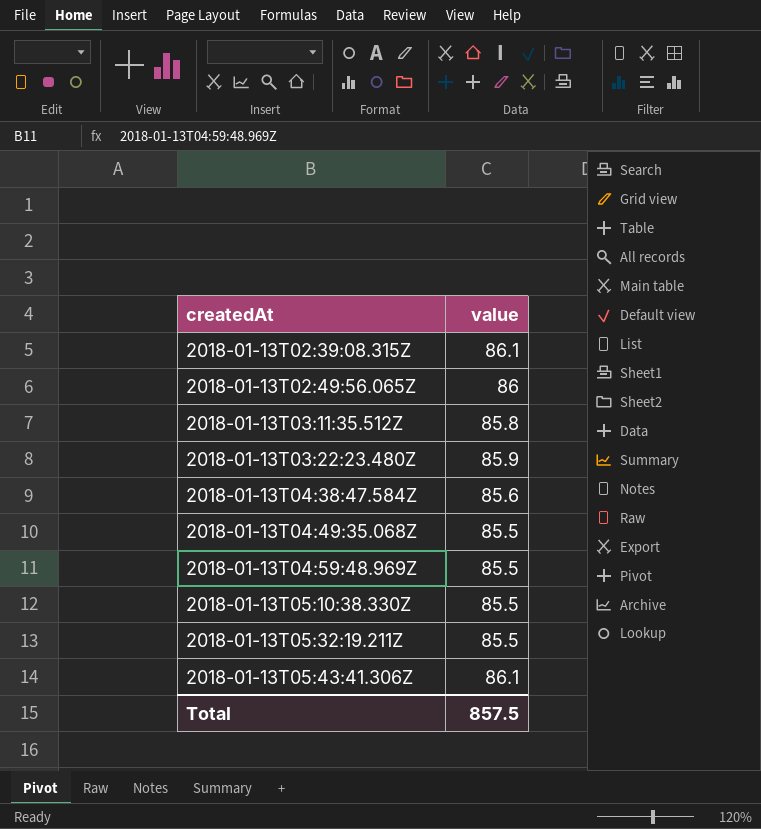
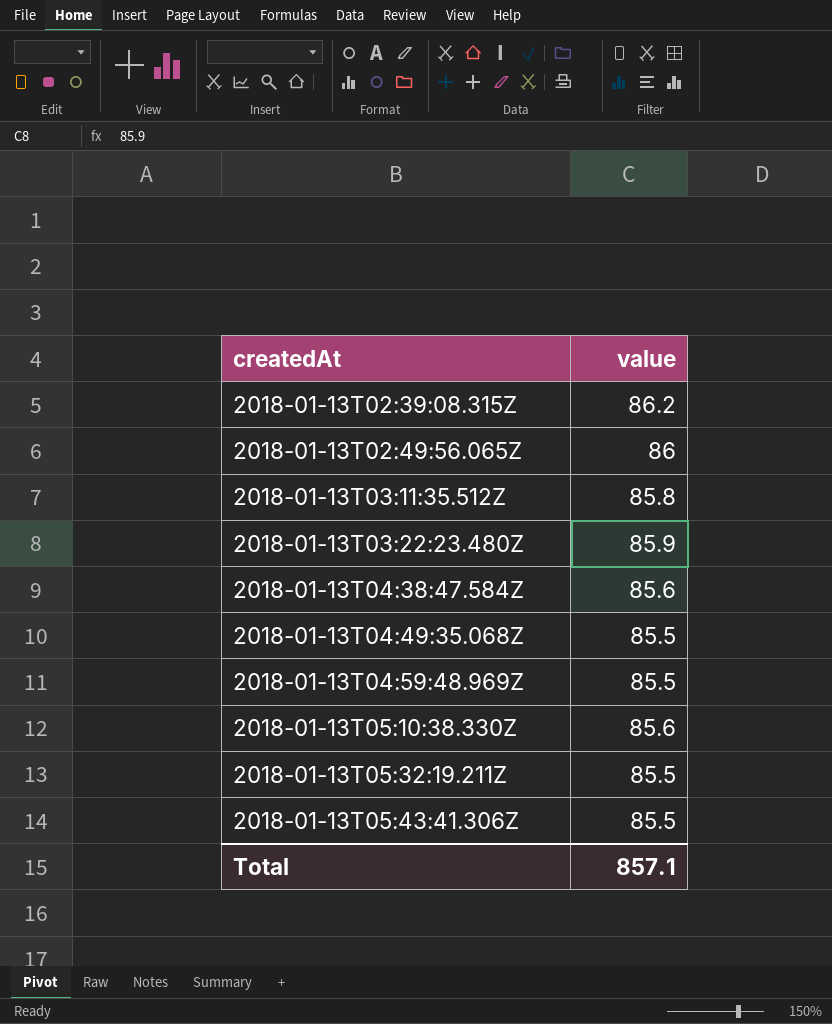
2018-01-13T02:39:08.315Z | value: 86.1 -> 86.2
2018-01-13T05:10:38.330Z | value: 85.5 -> 85.6
2018-01-13T05:43:41.306Z | value: 86.1 -> 85.5
Total | value: 857.5 -> 857.1

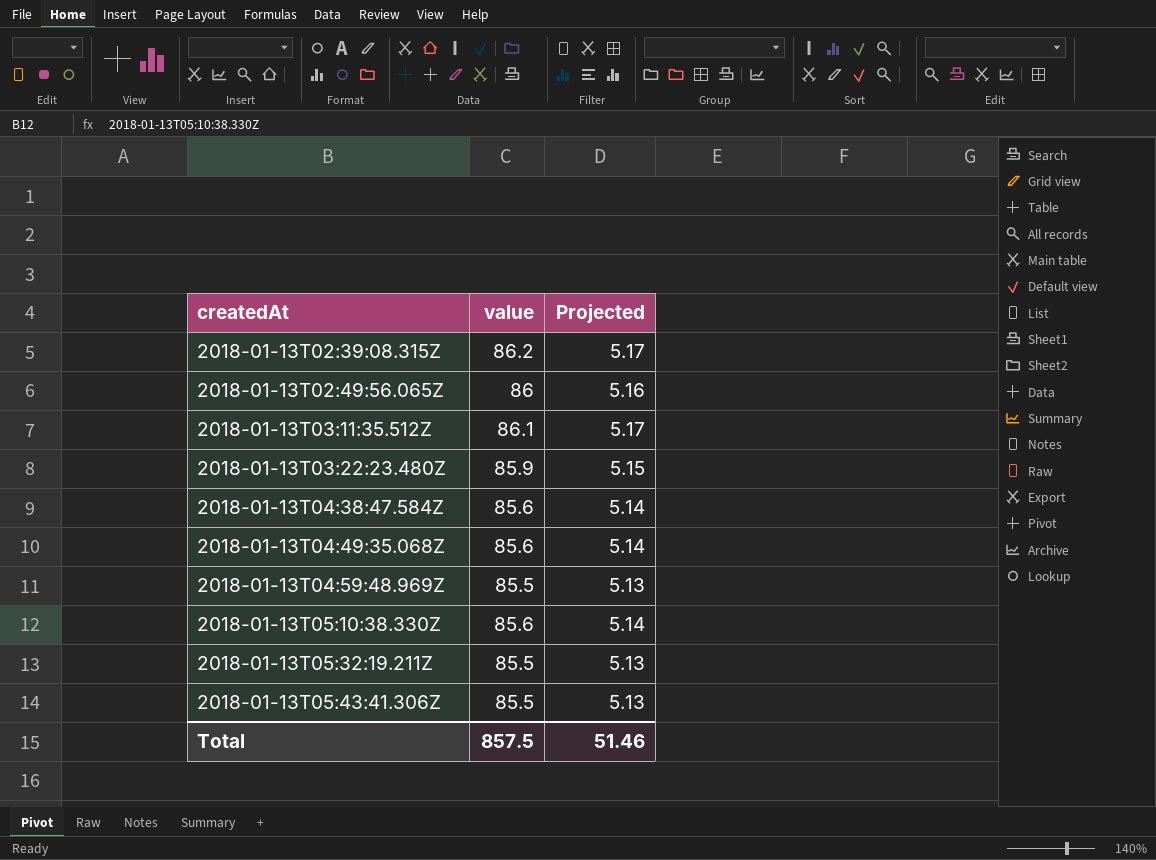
column Projected | formula: none -> [value] * 0.06
2018-01-13T03:11:35.512Z | value: 85.8 -> 86.1
2018-01-13T04:49:35.068Z | value: 85.5 -> 85.6
Total | value: 857.1 -> 857.5

